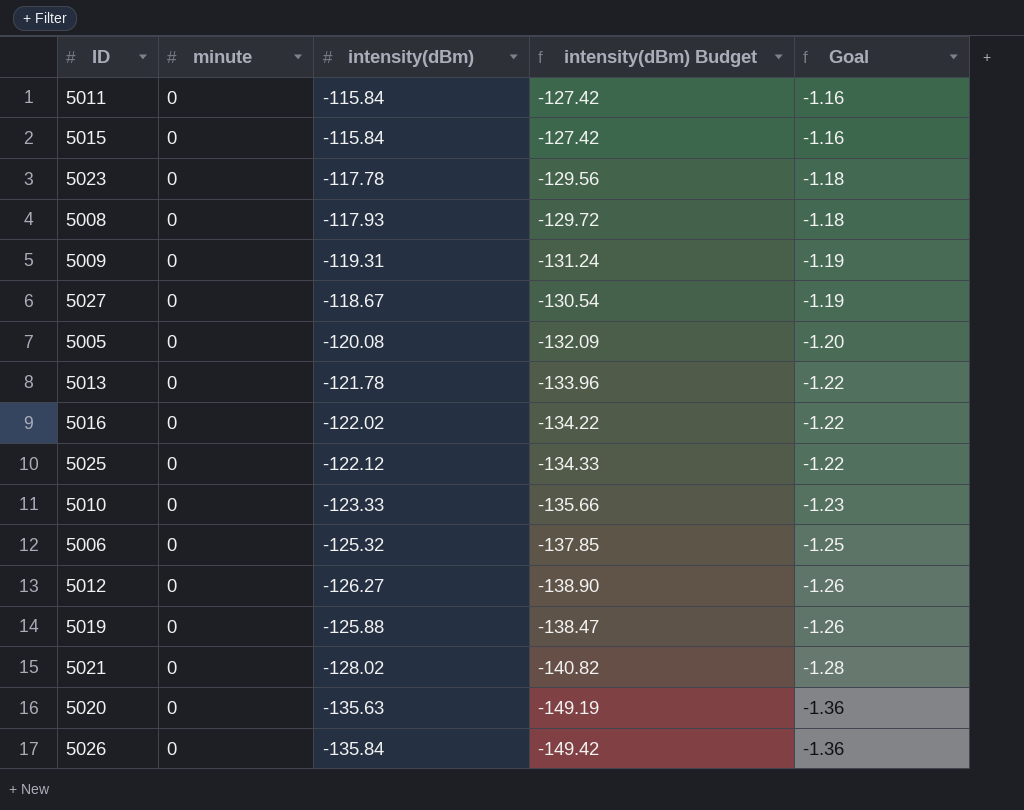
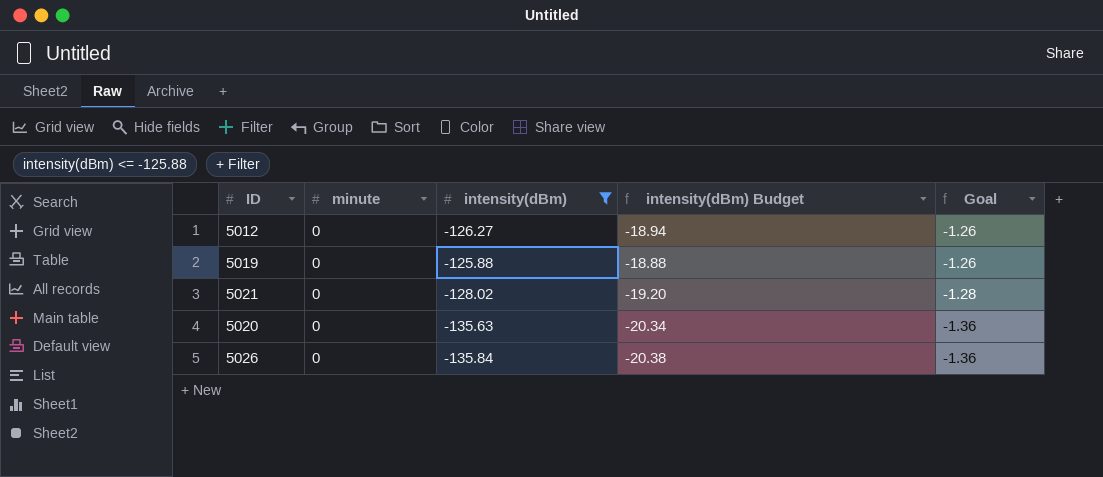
filter: none -> intensity(dBm) <= -125.88
column intensity(dBm) Budget | formula: [intensity(dBm)] * 1.1 -> [intensity(dBm)] * 0.15

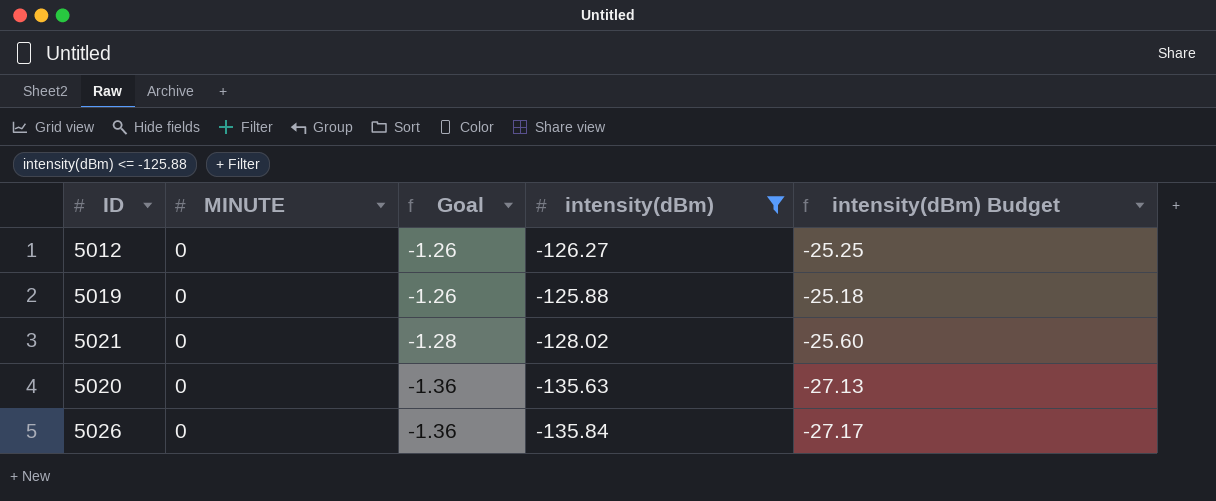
column name: minute -> MINUTE
column Goal | position: 5 -> 3
column intensity(dBm) Budget | formula: [intensity(dBm)] * 0.15 -> [intensity(dBm)] * 0.2

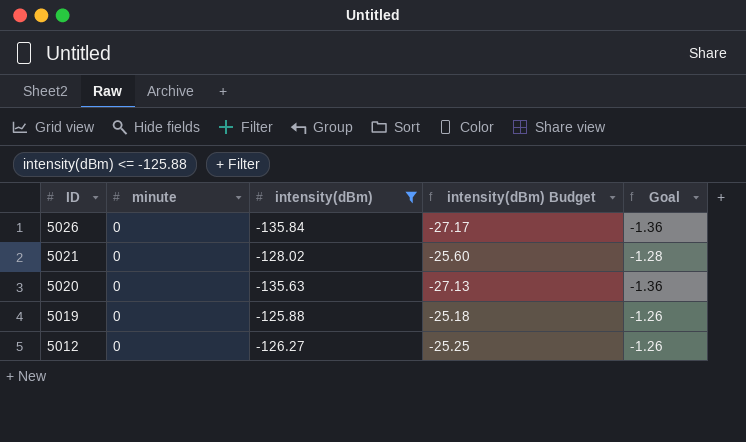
row order: Goal descending -> ID descending
column name: MINUTE -> minute
column Goal | position: 3 -> 5

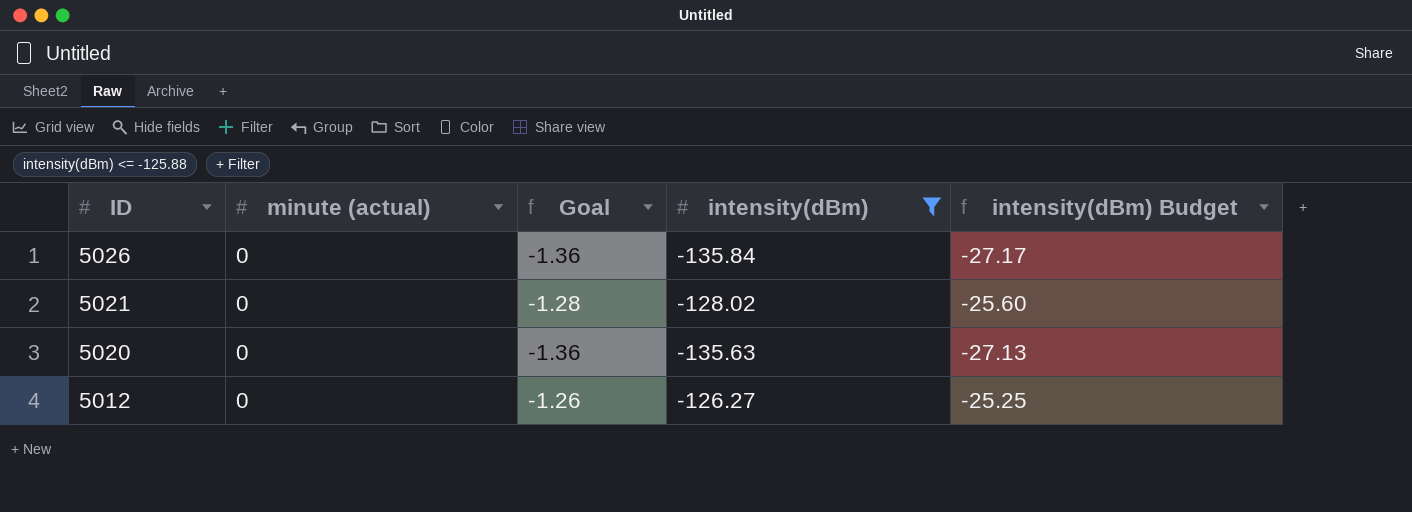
column name: minute -> minute (actual)
column Goal | position: 5 -> 3
row 5019: 0 | -125.88 | -25.18 | -1.26 -> none

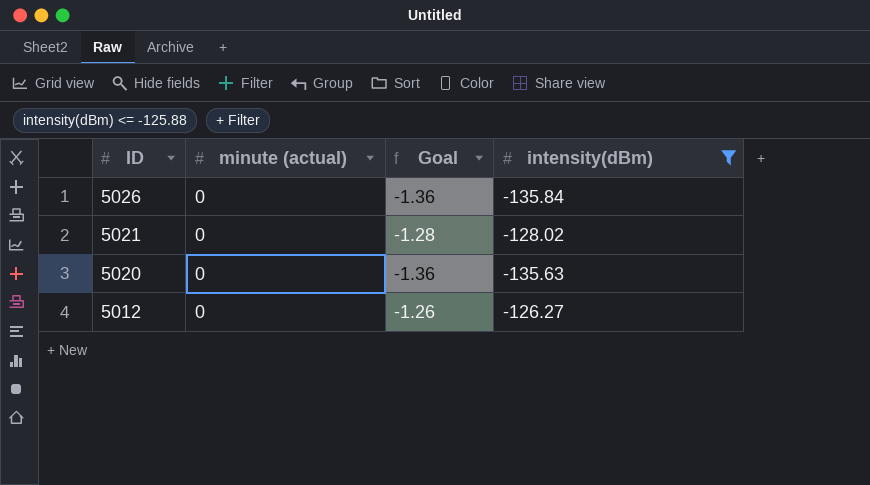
column intensity(dBm) Budget | formula: [intensity(dBm)] * 0.2 -> none

